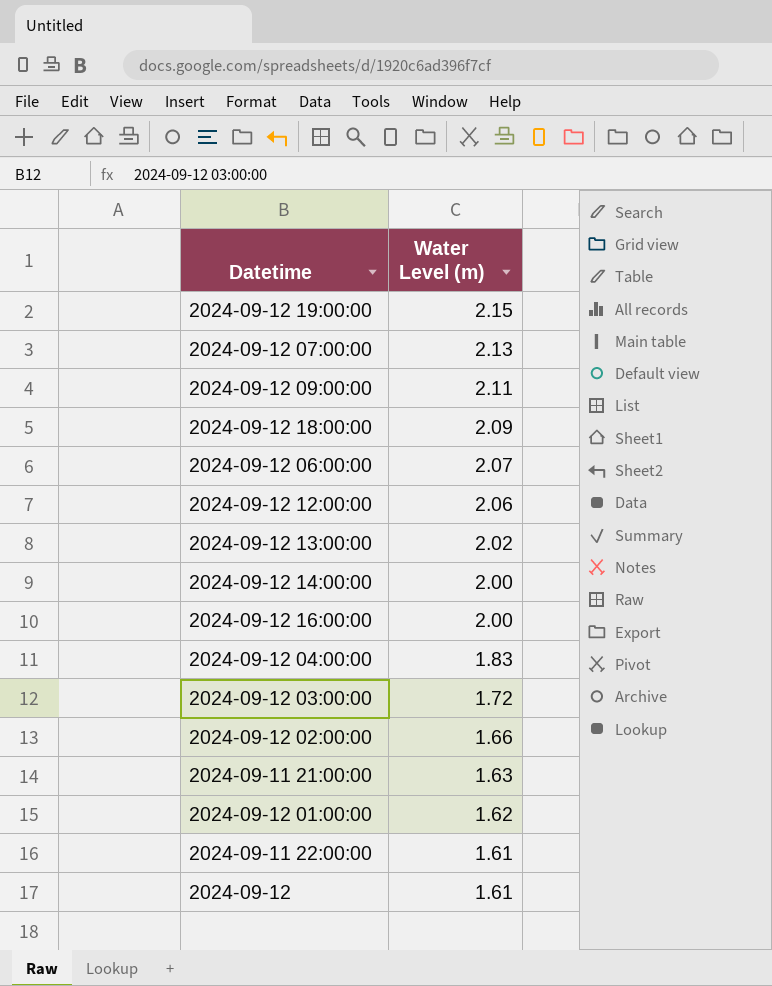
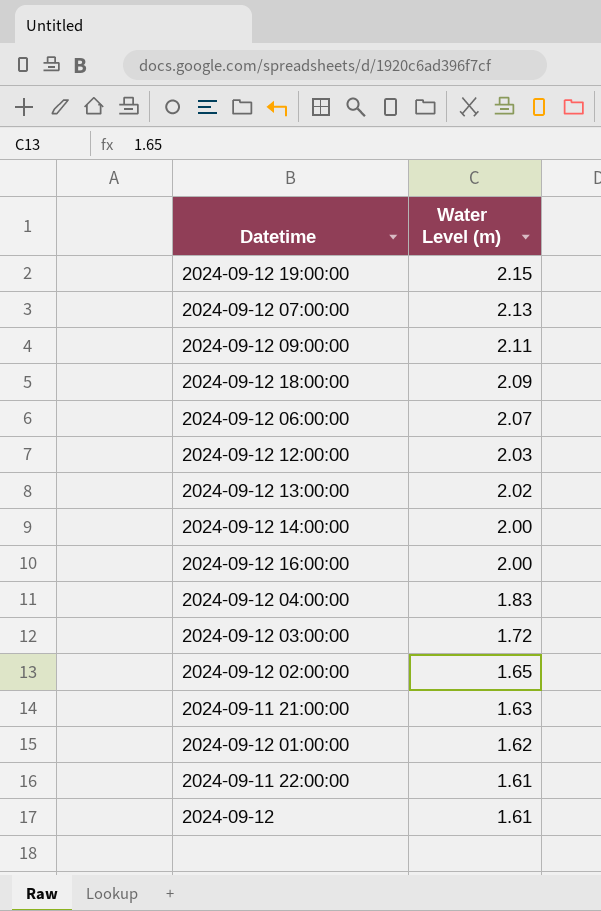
2024-09-12 12:00:00 | Water Level (m): 2.06 -> 2.03
2024-09-12 02:00:00 | Water Level (m): 1.66 -> 1.65

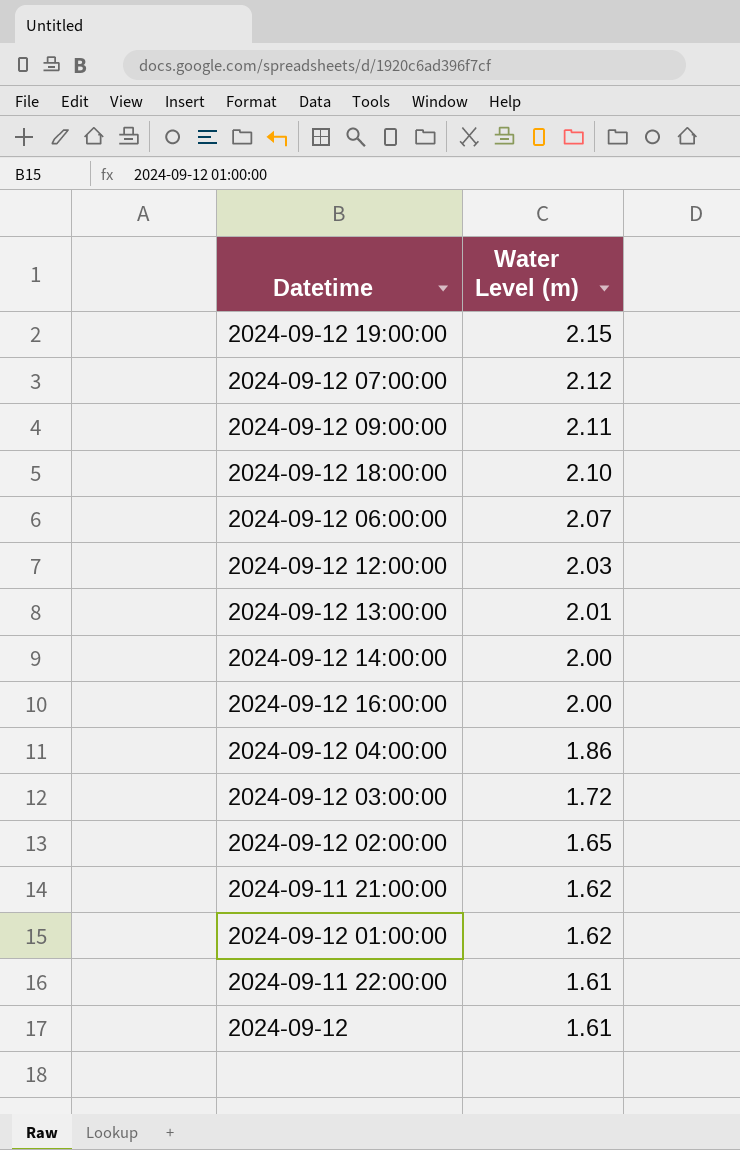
2024-09-12 07:00:00 | Water Level (m): 2.13 -> 2.12
2024-09-12 18:00:00 | Water Level (m): 2.09 -> 2.10
2024-09-12 13:00:00 | Water Level (m): 2.02 -> 2.01
2024-09-12 04:00:00 | Water Level (m): 1.83 -> 1.86
2024-09-11 21:00:00 | Water Level (m): 1.63 -> 1.62

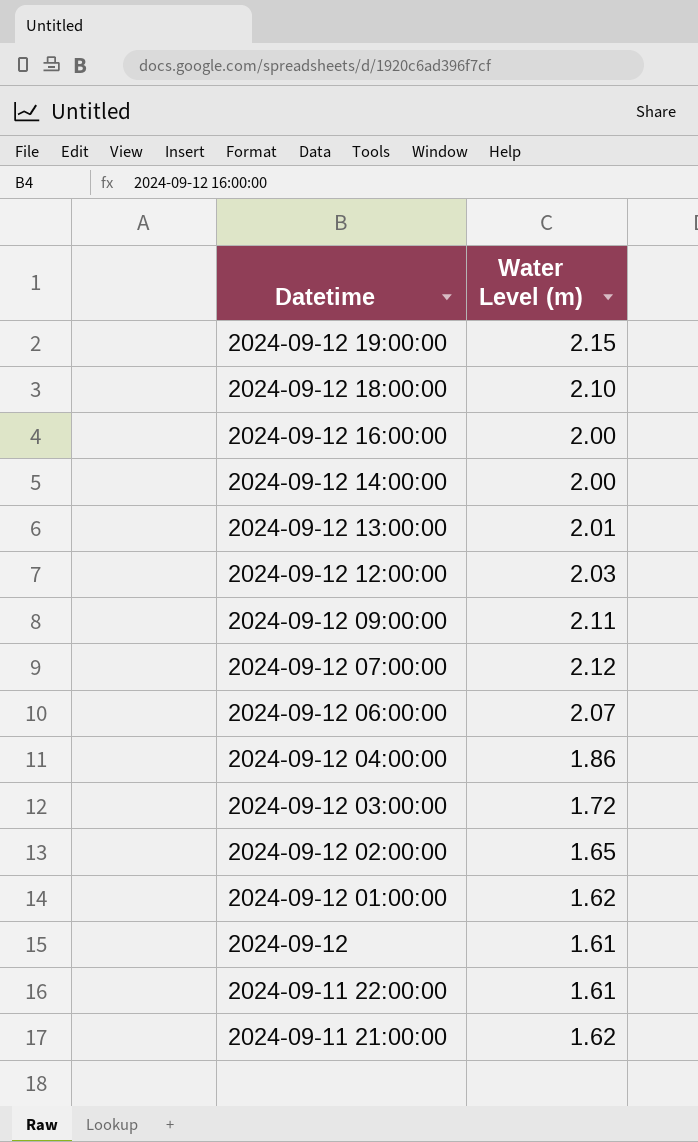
row order: Water Level (m) descending -> Datetime descending

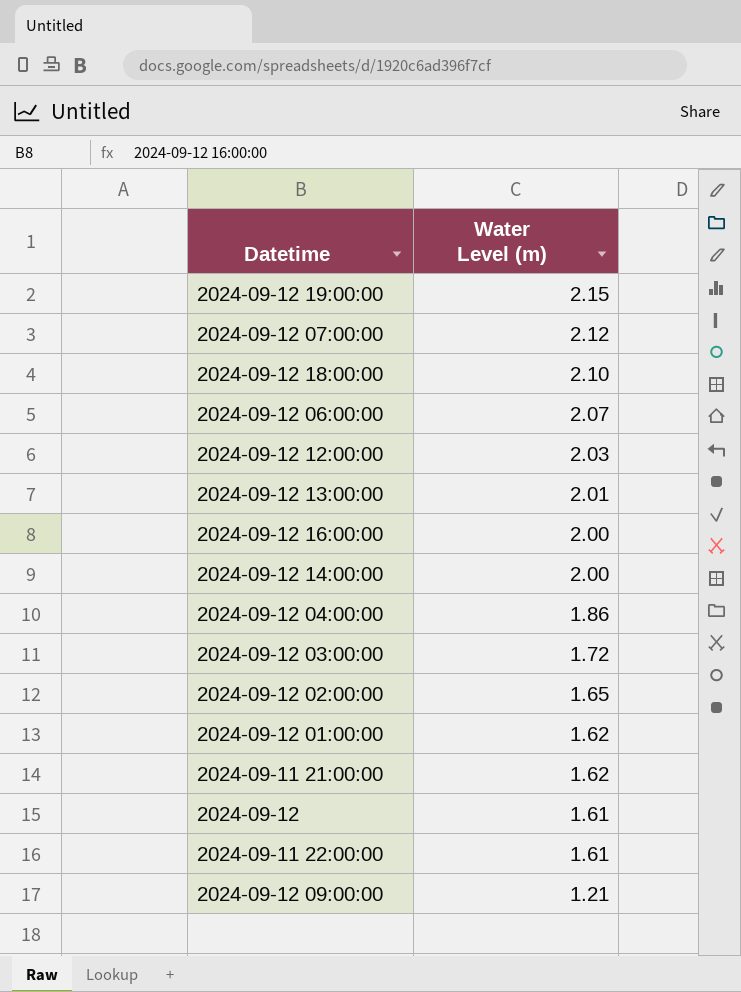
row order: Datetime descending -> Water Level (m) descending
2024-09-12 09:00:00 | Water Level (m): 2.11 -> 1.21

